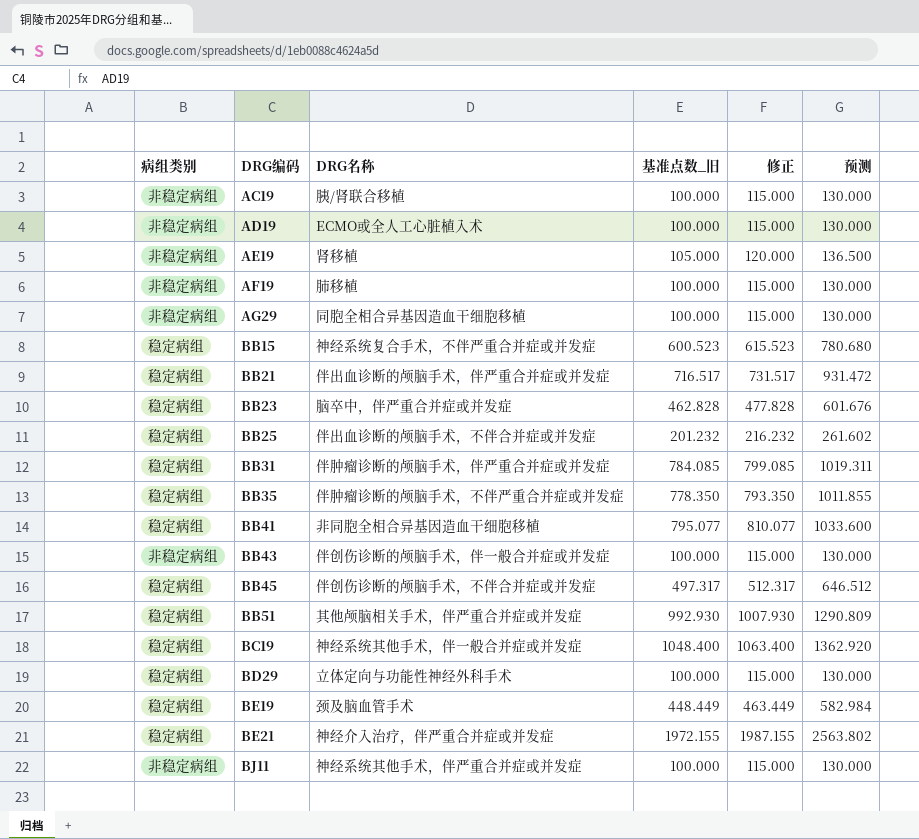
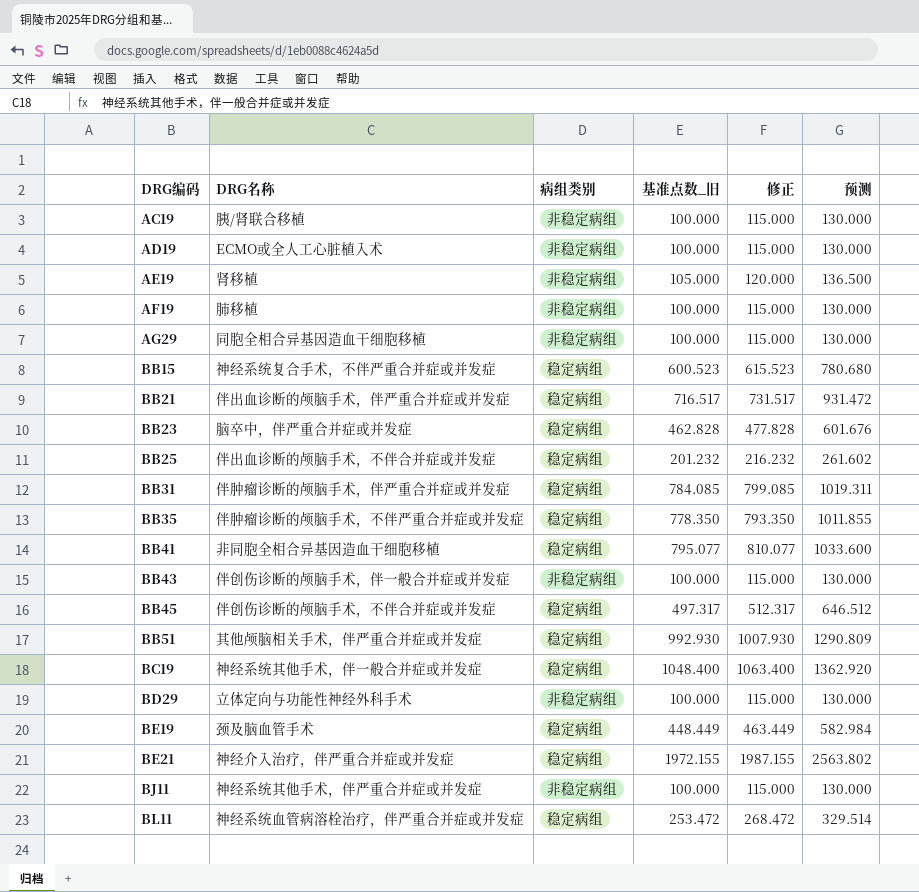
column 病组类别 | position: 1 -> 3
BD29 | 病组类别: 稳定病组 -> 非稳定病组
row BL11: none -> 神经系统血管病溶栓治疗，伴严重合并症或并发症 | 稳定病组 | 253.472 | 268.472 | 329.514

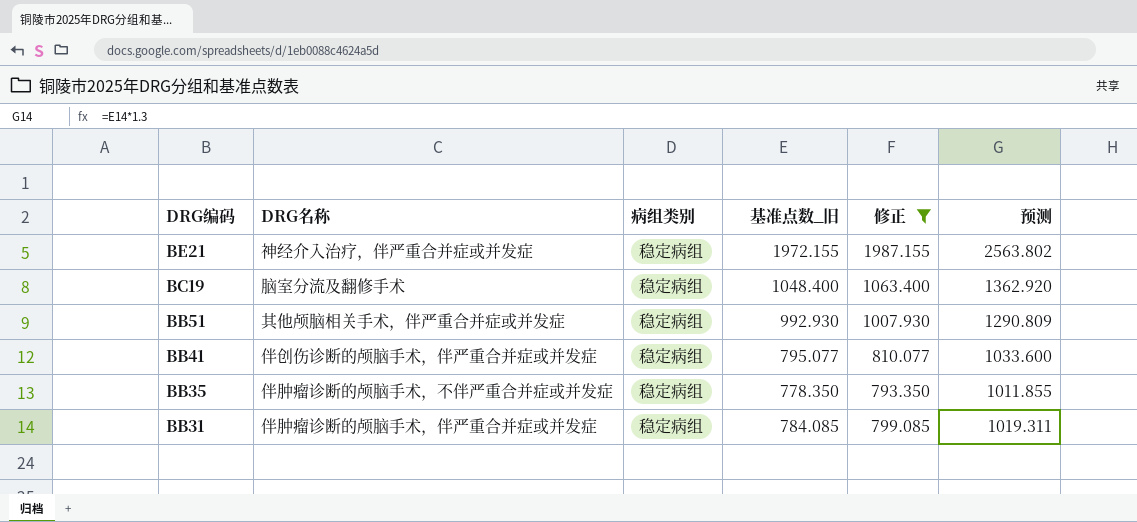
filter: none -> 修正 >= 793.350
row order: DRG编码 ascending -> DRG编码 descending
BC19 | DRG名称: 神经系统其他手术，伴一般合并症或并发症 -> 脑室分流及翻修手术
BB41 | DRG名称: 非同胞全相合异基因造血干细胞移植 -> 伴创伤诊断的颅脑手术，伴严重合并症或并发症

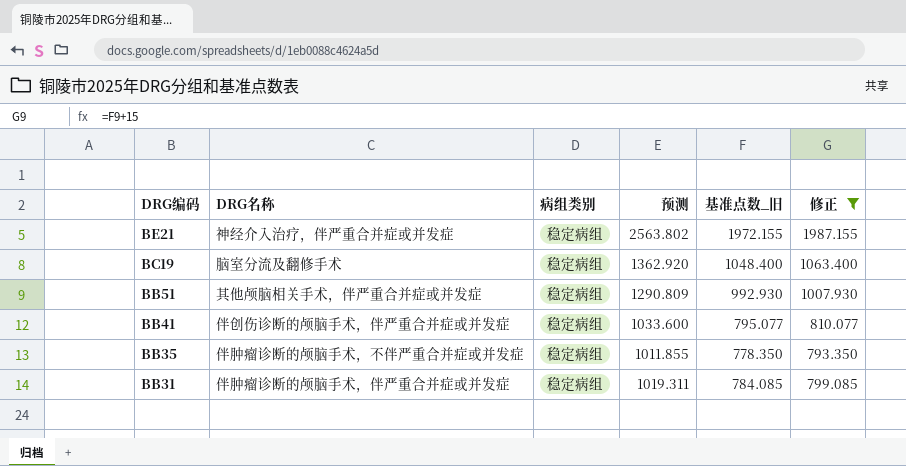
column 预测 | position: 6 -> 4

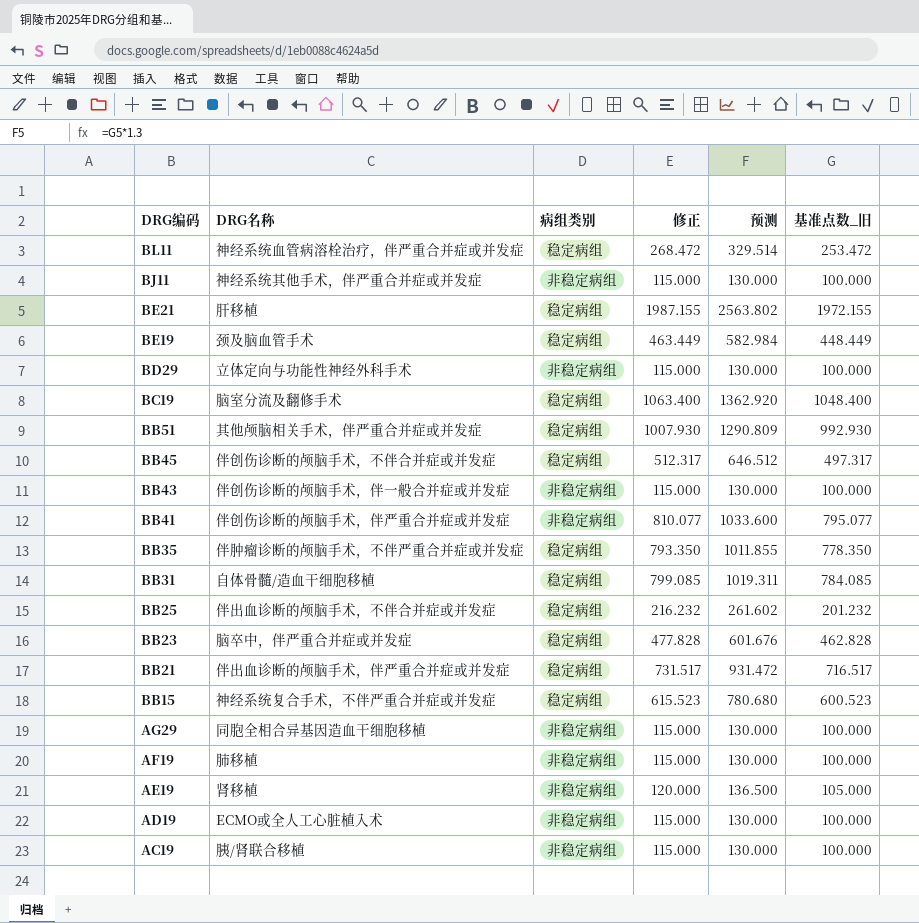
filter: 修正 >= 793.350 -> none
column 修正 | position: 6 -> 4
BE21 | DRG名称: 神经介入治疗，伴严重合并症或并发症 -> 肝移植
BB41 | 病组类别: 稳定病组 -> 非稳定病组
BB31 | DRG名称: 伴肿瘤诊断的颅脑手术，伴严重合并症或并发症 -> 自体骨髓/造血干细胞移植

